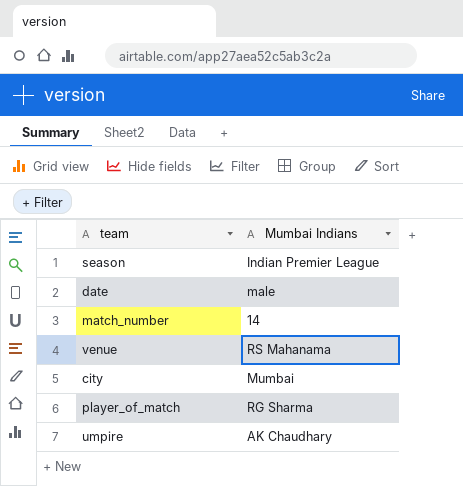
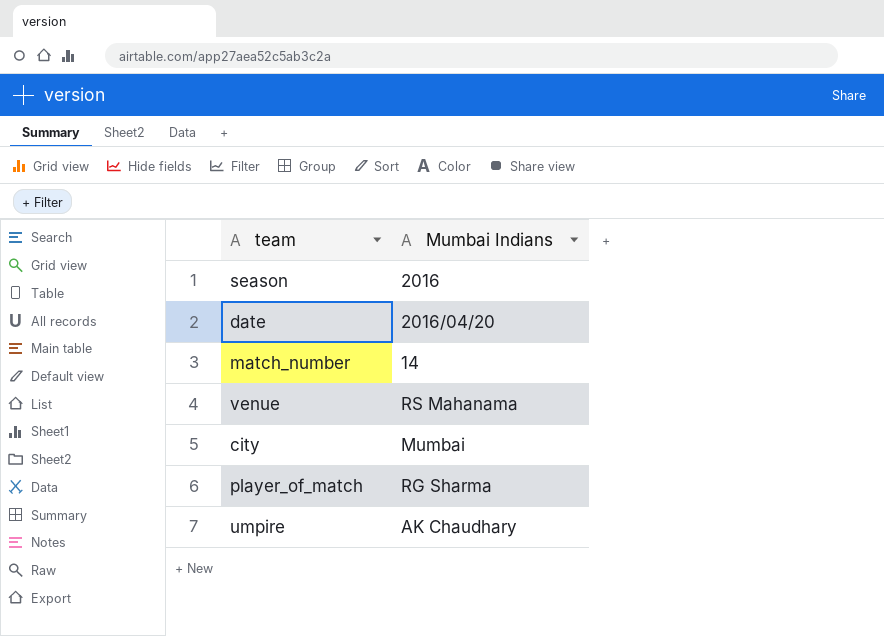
season | Mumbai Indians: Indian Premier League -> 2016
date | Mumbai Indians: male -> 2016/04/20

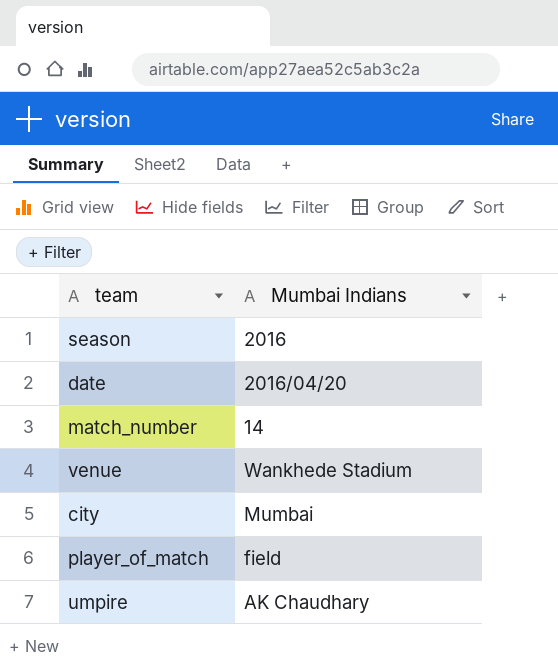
venue | Mumbai Indians: RS Mahanama -> Wankhede Stadium
player_of_match | Mumbai Indians: RG Sharma -> field

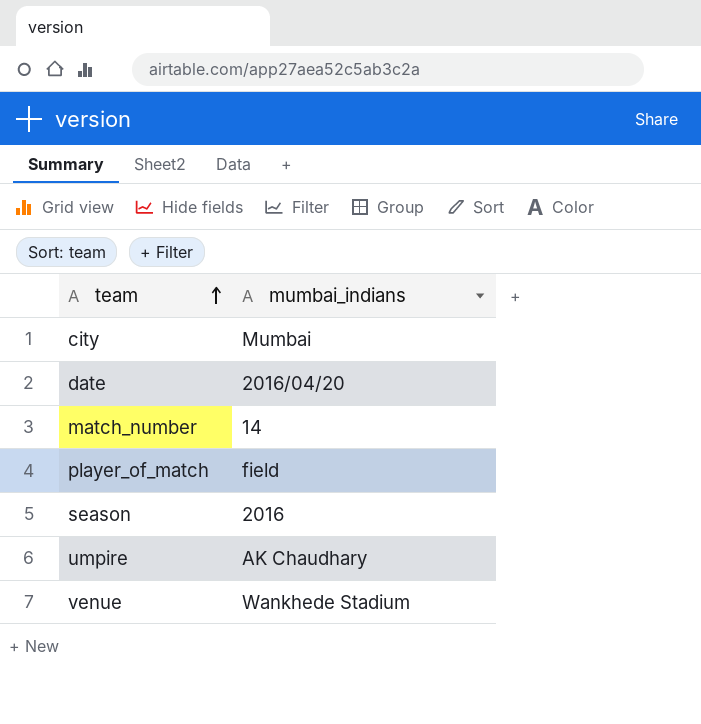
row order: none -> team ascending
column name: Mumbai Indians -> mumbai_indians

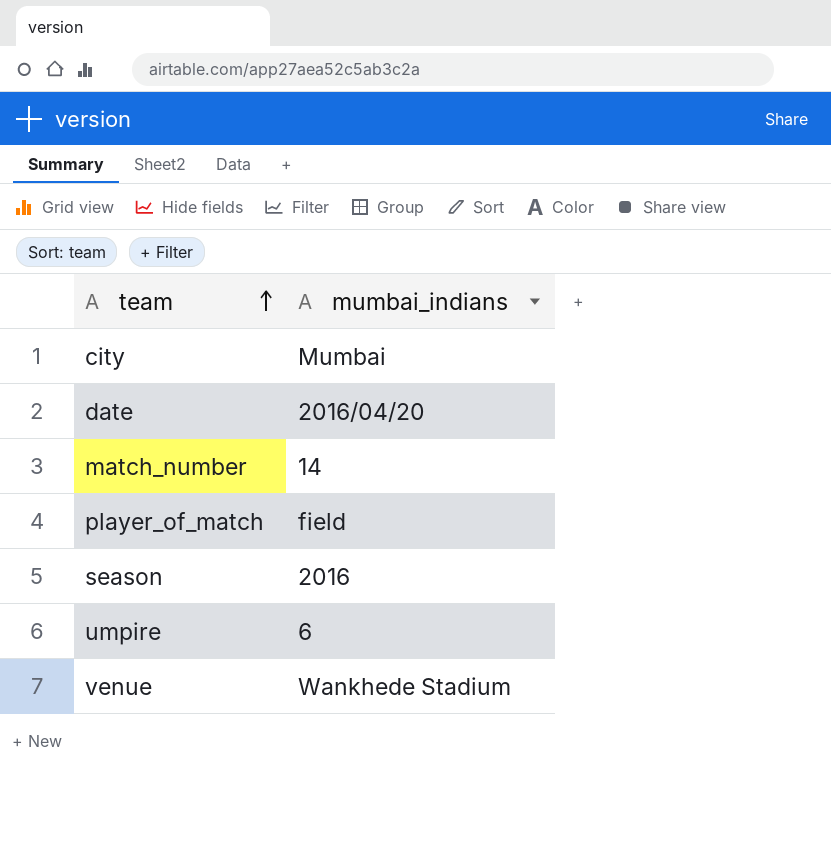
umpire | mumbai_indians: AK Chaudhary -> 6

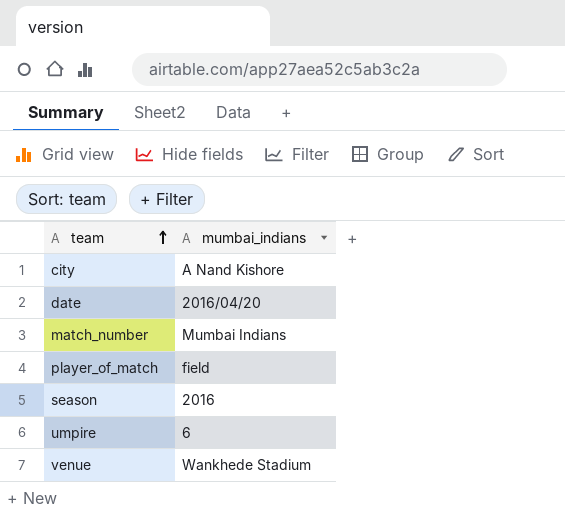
city | mumbai_indians: Mumbai -> A Nand Kishore
match_number | mumbai_indians: 14 -> Mumbai Indians

